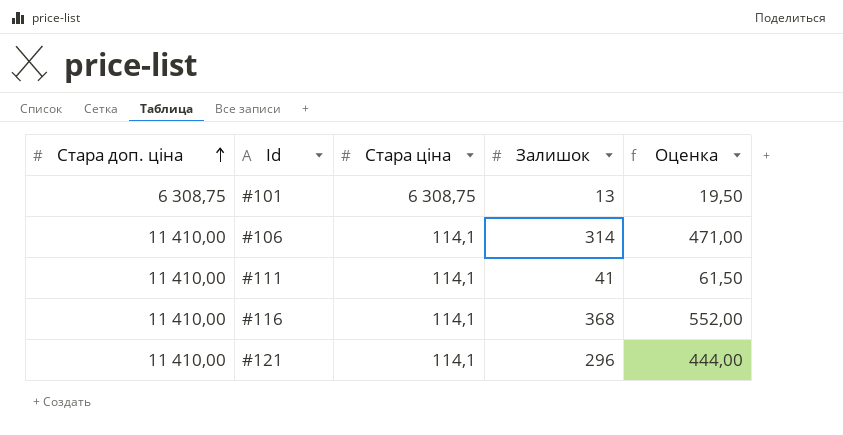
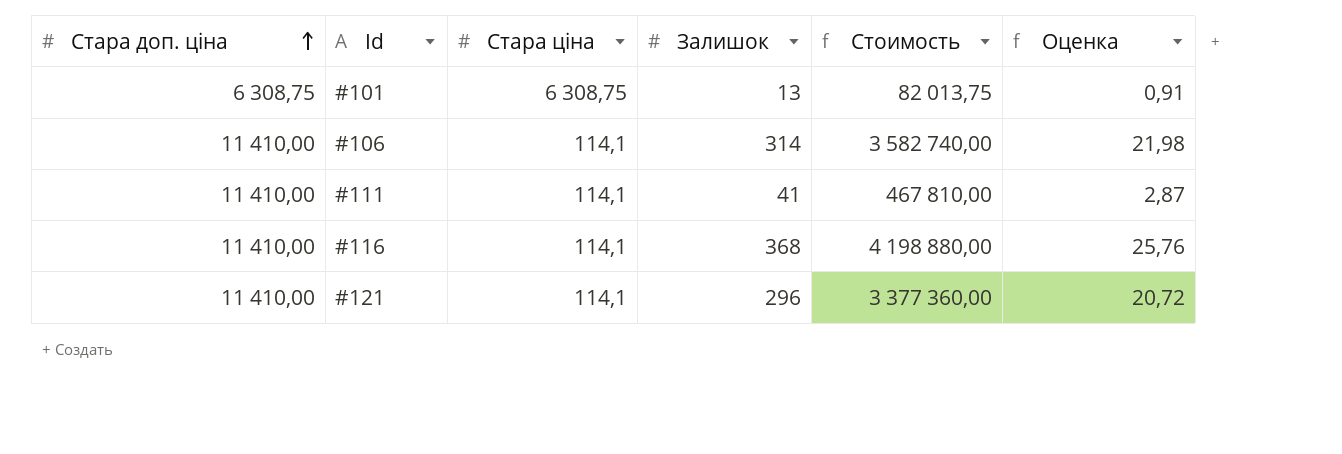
column Стоимость | formula: none -> [Стара доп. ціна] * [Залишок]
column Оценка | formula: [Залишок] * 1,5 -> [Залишок] * 0,07

